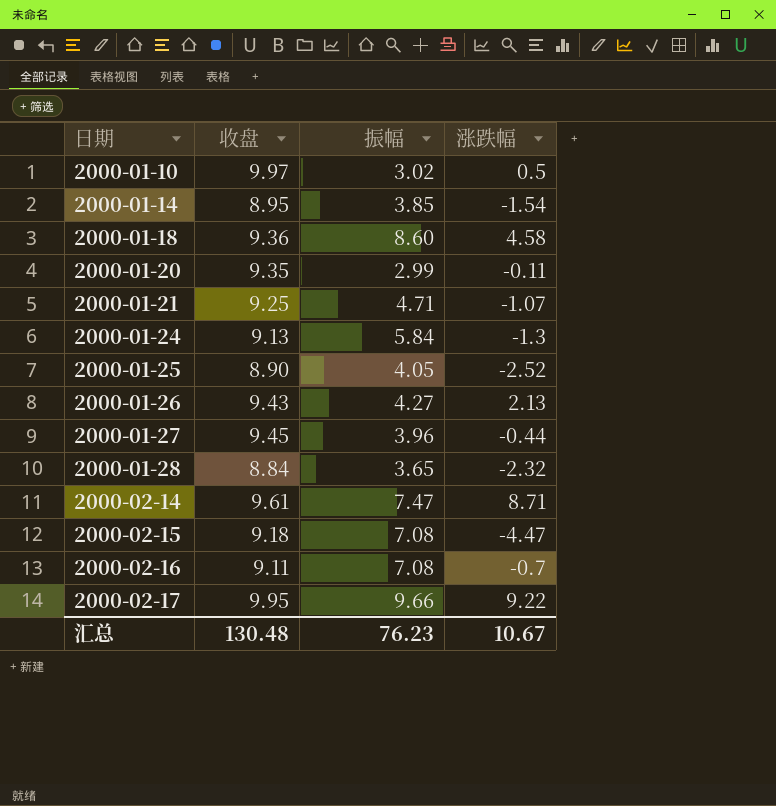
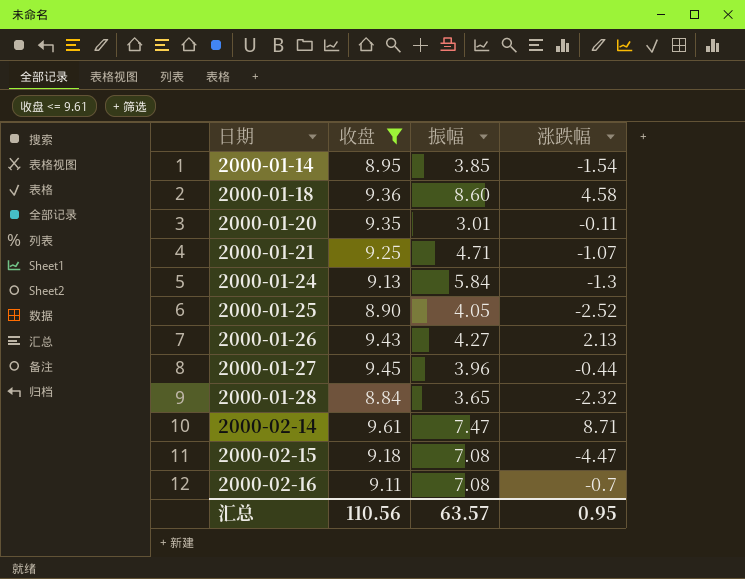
filter: none -> 收盘 <= 9.61
2000-01-20 | 振幅: 2.99 -> 3.01
汇总 | 收盘: 130.48 -> 110.56
汇总 | 振幅: 76.23 -> 63.57
汇总 | 涨跌幅: 10.67 -> 0.95

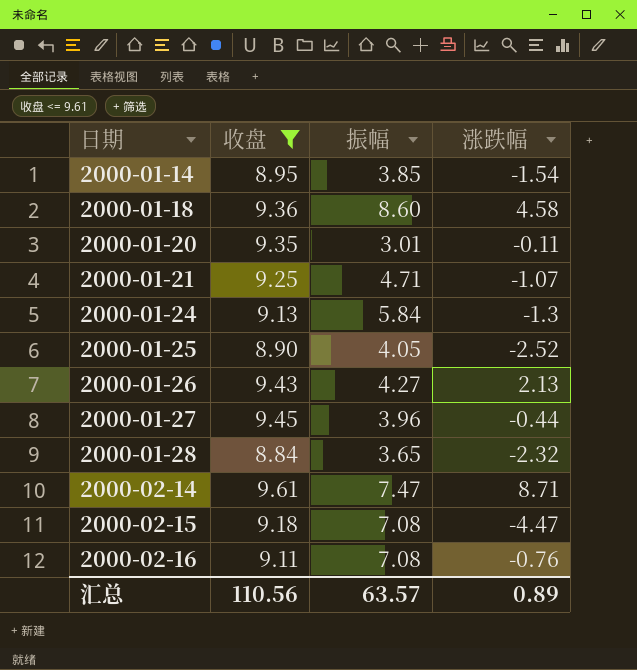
2000-02-16 | 涨跌幅: -0.7 -> -0.76
汇总 | 涨跌幅: 0.95 -> 0.89

